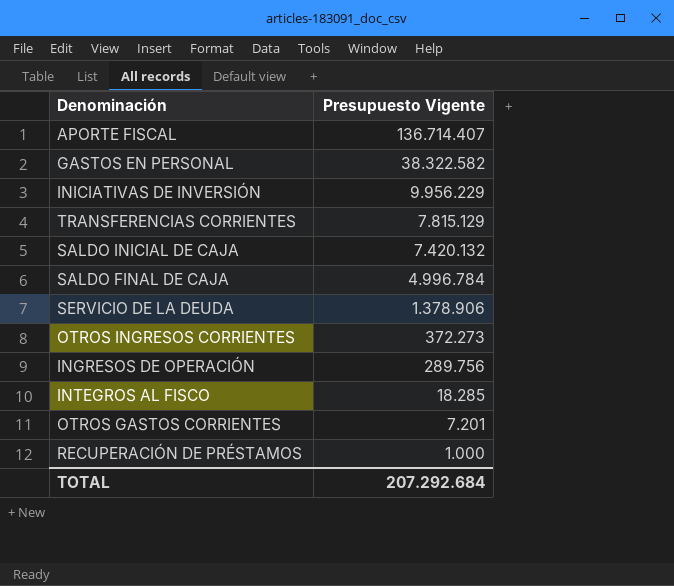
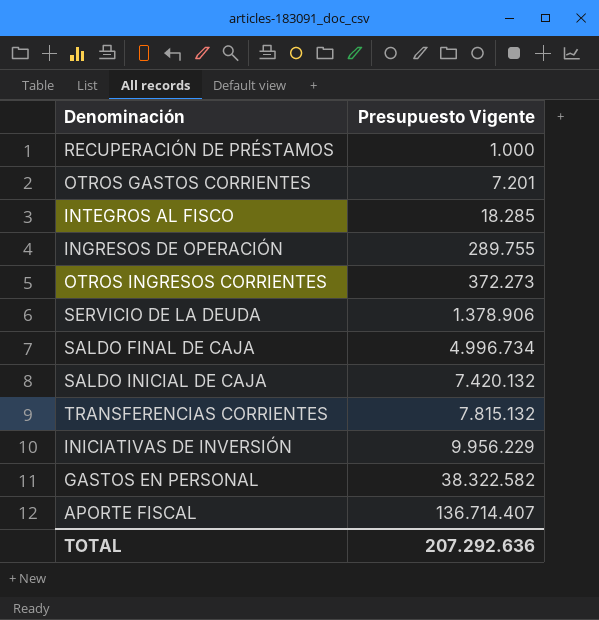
row order: Presupuesto Vigente descending -> Presupuesto Vigente ascending
INGRESOS DE OPERACIÓN | Presupuesto Vigente: 289.756 -> 289.755
SALDO FINAL DE CAJA | Presupuesto Vigente: 4.996.784 -> 4.996.734
TRANSFERENCIAS CORRIENTES | Presupuesto Vigente: 7.815.129 -> 7.815.132
TOTAL | Presupuesto Vigente: 207.292.684 -> 207.292.636

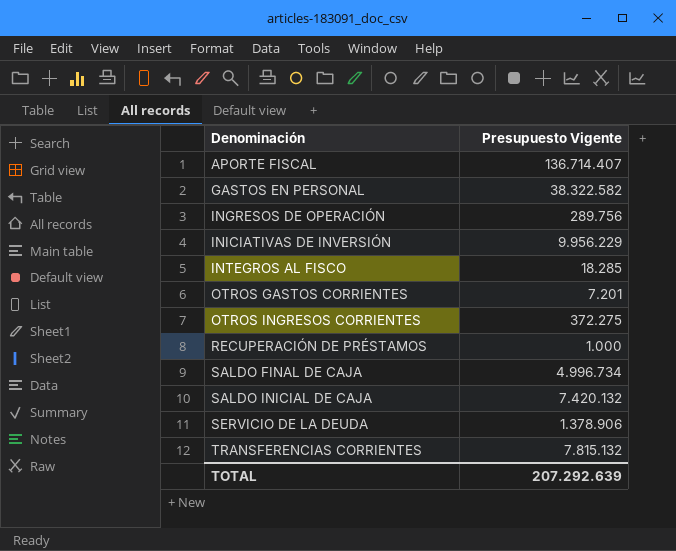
row order: Presupuesto Vigente ascending -> Denominación ascending
INGRESOS DE OPERACIÓN | Presupuesto Vigente: 289.755 -> 289.756
OTROS INGRESOS CORRIENTES | Presupuesto Vigente: 372.273 -> 372.275
TOTAL | Presupuesto Vigente: 207.292.636 -> 207.292.639

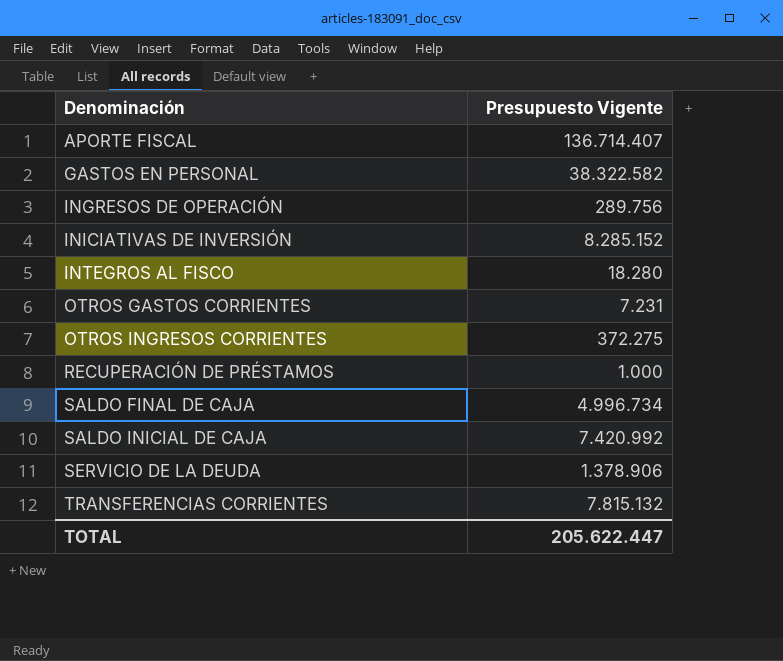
INICIATIVAS DE INVERSIÓN | Presupuesto Vigente: 9.956.229 -> 8.285.152
INTEGROS AL FISCO | Presupuesto Vigente: 18.285 -> 18.280
OTROS GASTOS CORRIENTES | Presupuesto Vigente: 7.201 -> 7.231
SALDO INICIAL DE CAJA | Presupuesto Vigente: 7.420.132 -> 7.420.992
TOTAL | Presupuesto Vigente: 207.292.639 -> 205.622.447

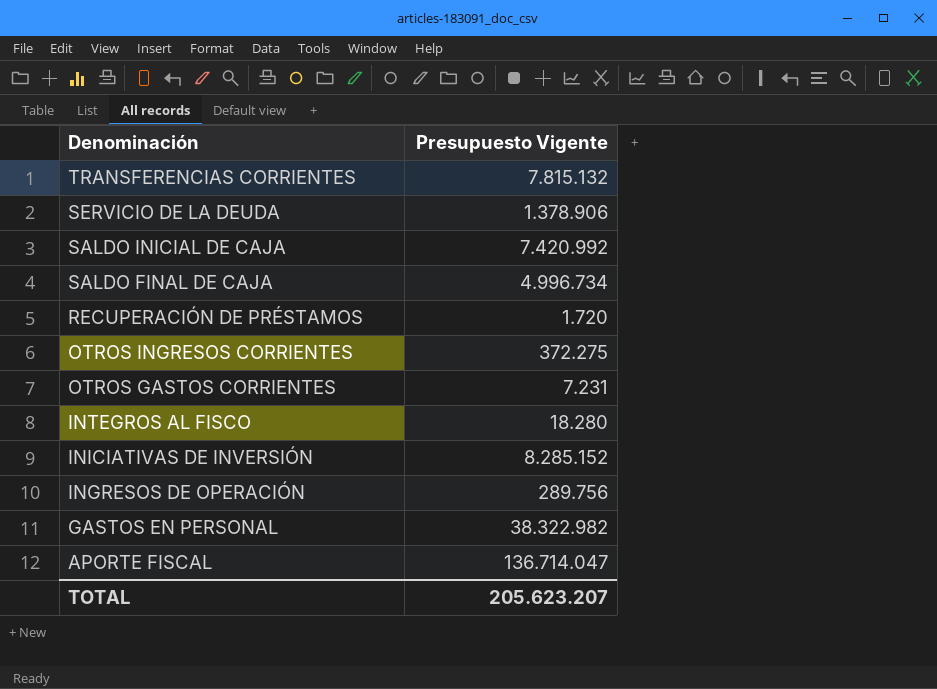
row order: Denominación ascending -> Denominación descending
RECUPERACIÓN DE PRÉSTAMOS | Presupuesto Vigente: 1.000 -> 1.720
GASTOS EN PERSONAL | Presupuesto Vigente: 38.322.582 -> 38.322.982
APORTE FISCAL | Presupuesto Vigente: 136.714.407 -> 136.714.047
TOTAL | Presupuesto Vigente: 205.622.447 -> 205.623.207

